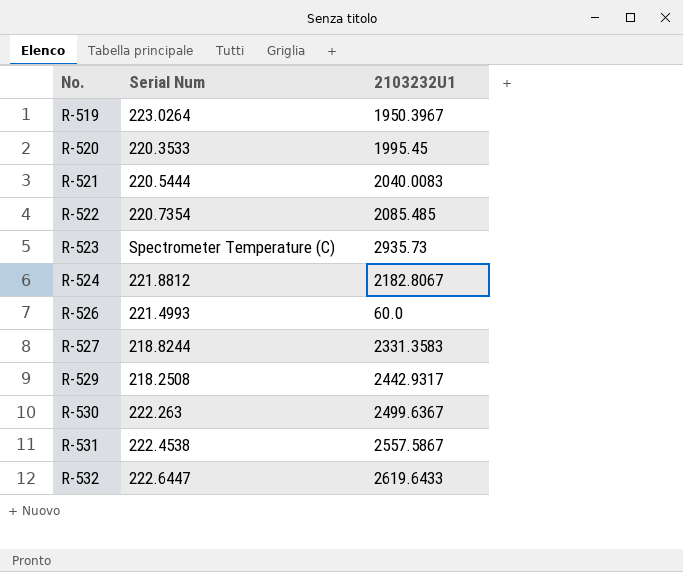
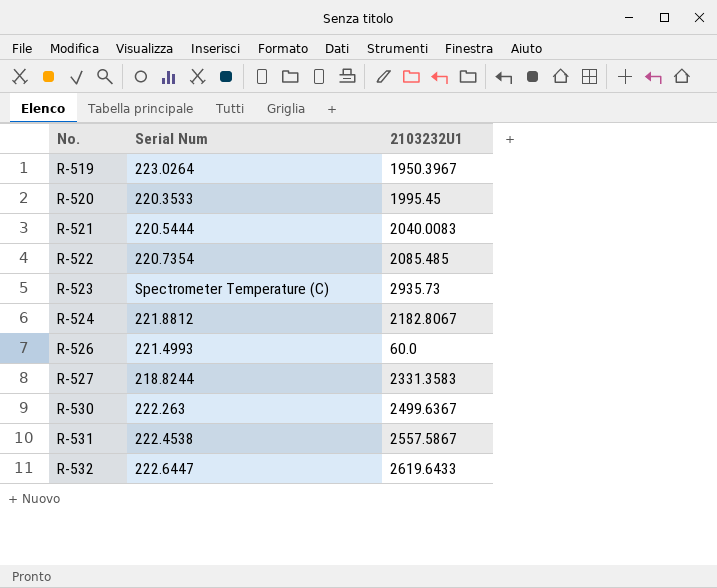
row R-529: 218.2508 | 2442.9317 -> none

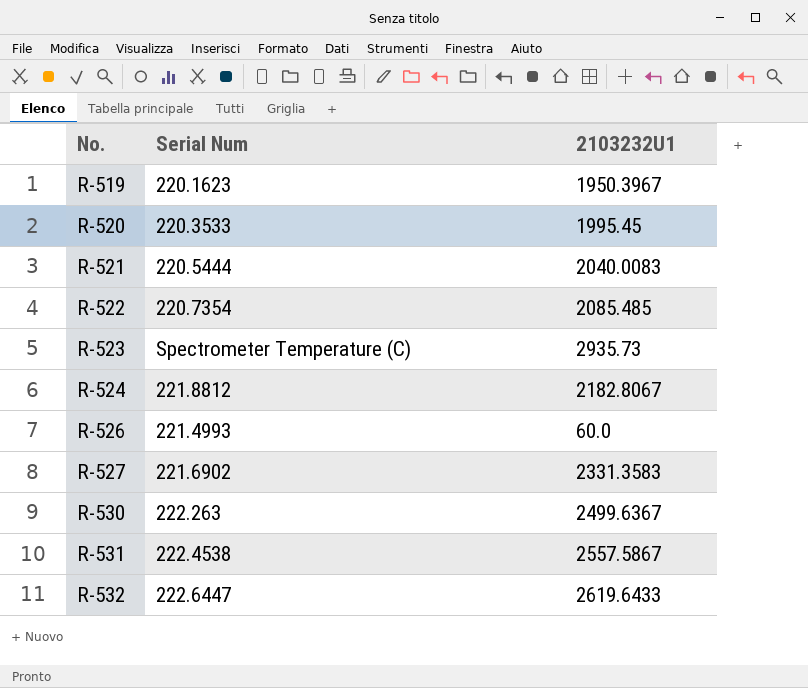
R-519 | Serial Num: 223.0264 -> 220.1623
R-527 | Serial Num: 218.8244 -> 221.6902

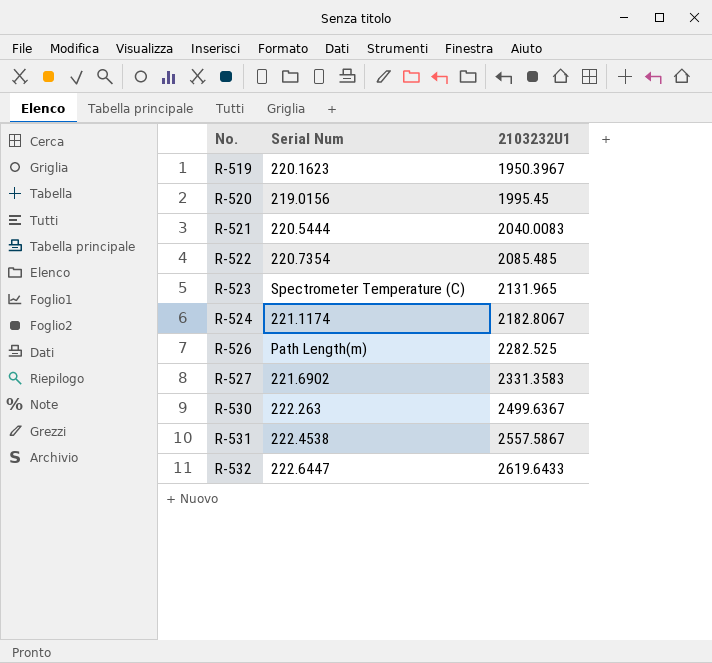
R-520 | Serial Num: 220.3533 -> 219.0156
R-523 | 2103232U1: 2935.73 -> 2131.965
R-524 | Serial Num: 221.8812 -> 221.1174
R-526 | Serial Num: 221.4993 -> Path Length(m)
R-526 | 2103232U1: 60.0 -> 2282.525

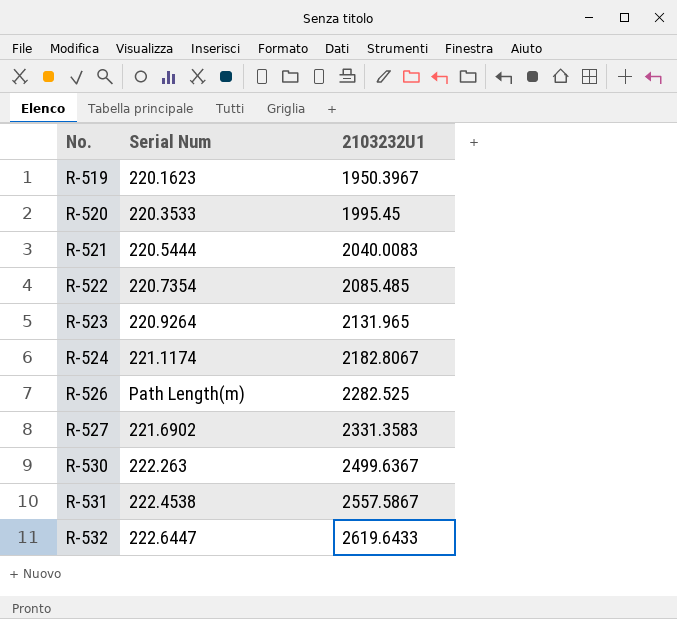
R-520 | Serial Num: 219.0156 -> 220.3533
R-523 | Serial Num: Spectrometer Temperature (C) -> 220.9264

